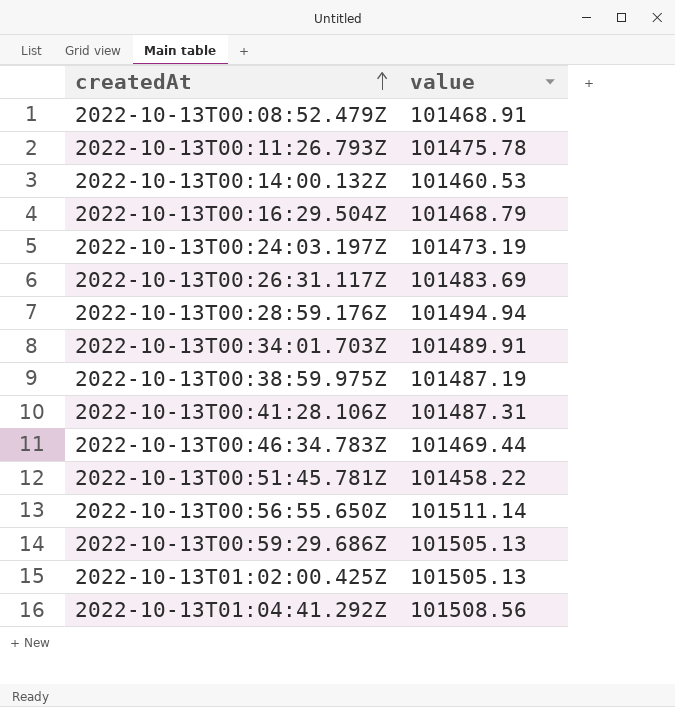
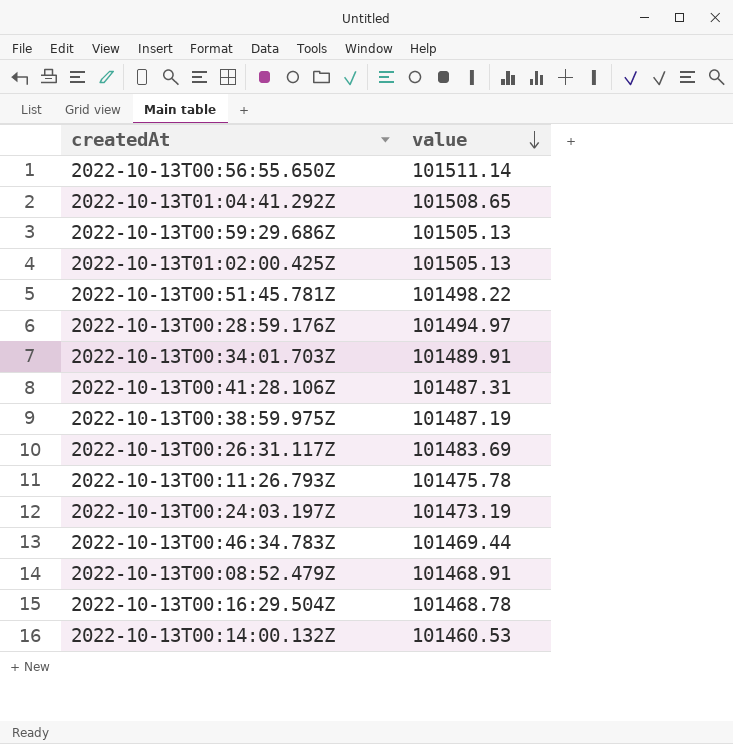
row order: createdAt ascending -> value descending
2022-10-13T01:04:41.292Z | value: 101508.56 -> 101508.65
2022-10-13T00:51:45.781Z | value: 101458.22 -> 101498.22
2022-10-13T00:28:59.176Z | value: 101494.94 -> 101494.97
2022-10-13T00:16:29.504Z | value: 101468.79 -> 101468.78

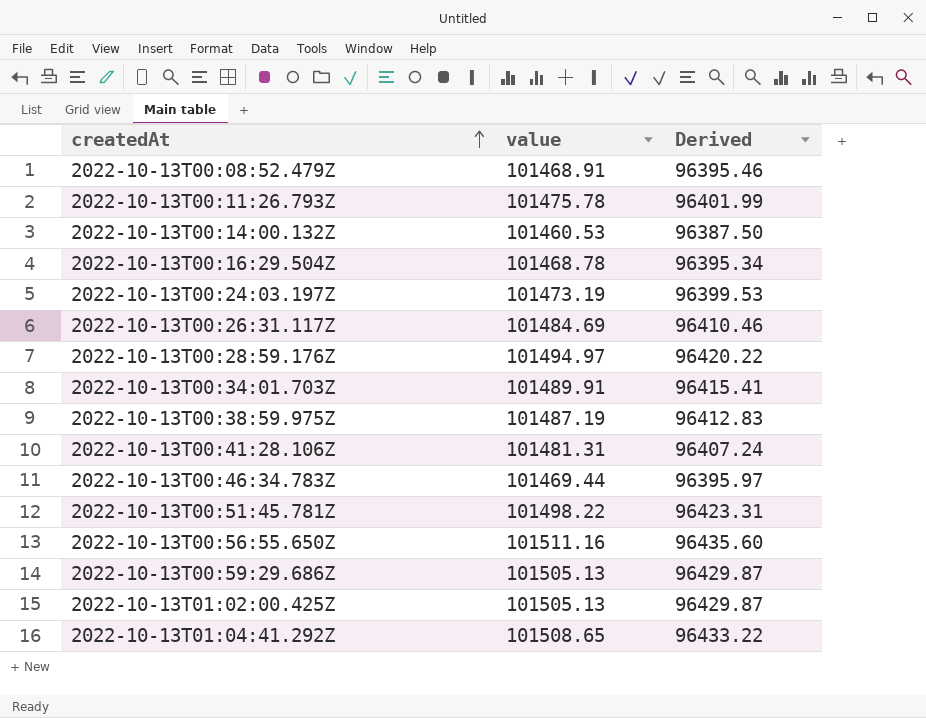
row order: value descending -> createdAt ascending
column Derived | formula: none -> [value] * 0.95
2022-10-13T00:26:31.117Z | value: 101483.69 -> 101484.69
2022-10-13T00:41:28.106Z | value: 101487.31 -> 101481.31
2022-10-13T00:56:55.650Z | value: 101511.14 -> 101511.16

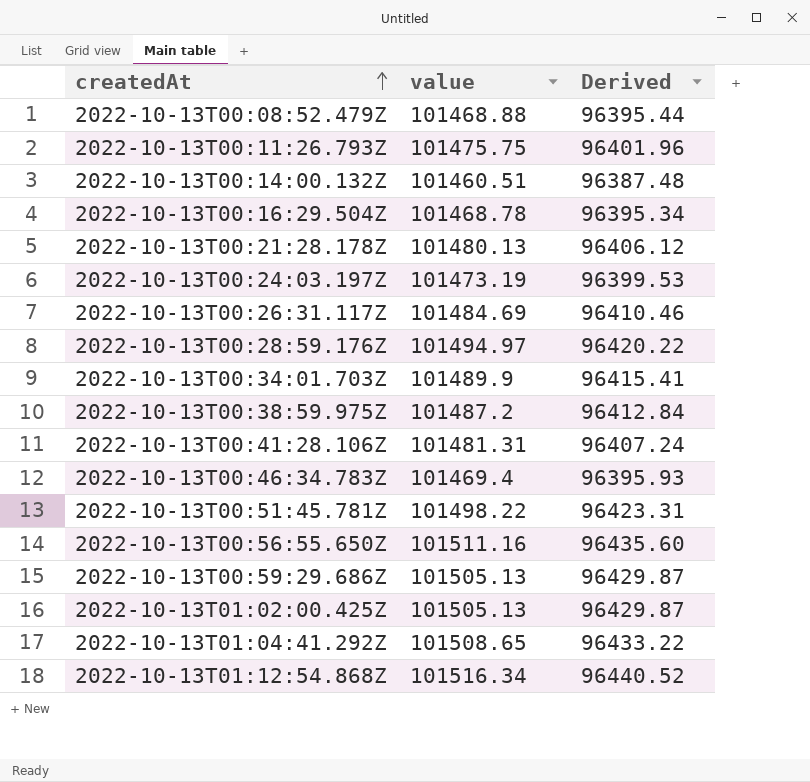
2022-10-13T00:08:52.479Z | value: 101468.91 -> 101468.88
2022-10-13T00:08:52.479Z | Derived: 96395.46 -> 96395.44
2022-10-13T00:11:26.793Z | value: 101475.78 -> 101475.75
2022-10-13T00:11:26.793Z | Derived: 96401.99 -> 96401.96
2022-10-13T00:14:00.132Z | value: 101460.53 -> 101460.51
2022-10-13T00:14:00.132Z | Derived: 96387.50 -> 96387.48
row 2022-10-13T00:21:28.178Z: none -> 101480.13 | 96406.12
2022-10-13T00:34:01.703Z | value: 101489.91 -> 101489.9
2022-10-13T00:38:59.975Z | value: 101487.19 -> 101487.2
2022-10-13T00:38:59.975Z | Derived: 96412.83 -> 96412.84
2022-10-13T00:46:34.783Z | value: 101469.44 -> 101469.4
2022-10-13T00:46:34.783Z | Derived: 96395.97 -> 96395.93
row 2022-10-13T01:12:54.868Z: none -> 101516.34 | 96440.52

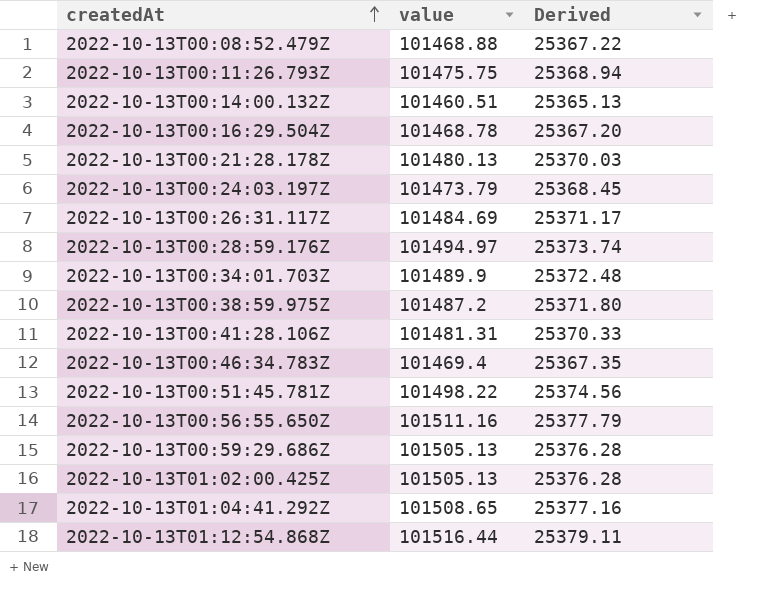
column Derived | formula: [value] * 0.95 -> [value] * 0.25
2022-10-13T00:24:03.197Z | value: 101473.19 -> 101473.79
2022-10-13T01:12:54.868Z | value: 101516.34 -> 101516.44

